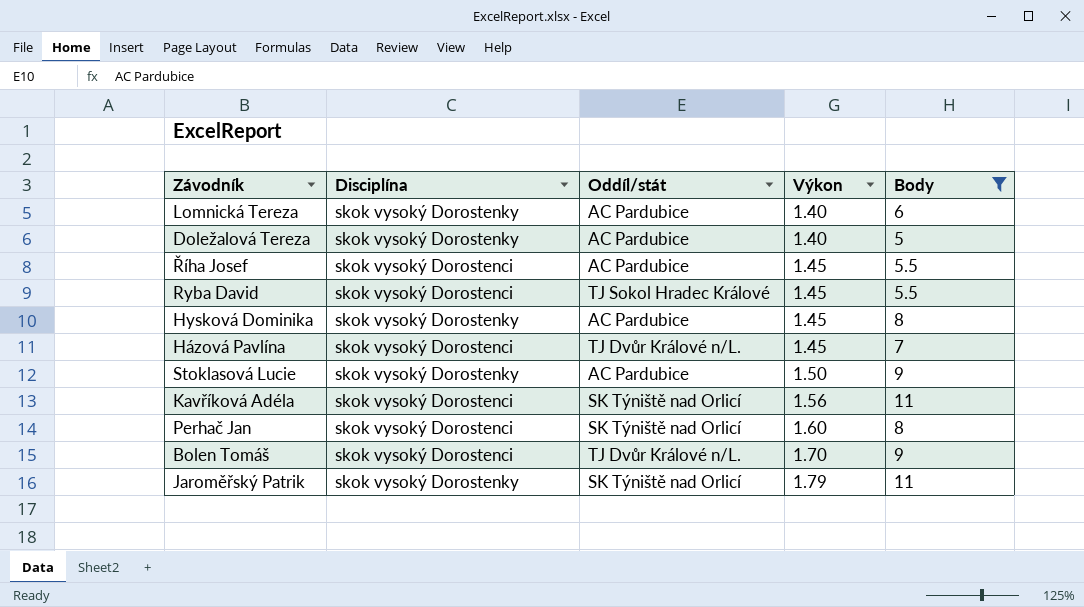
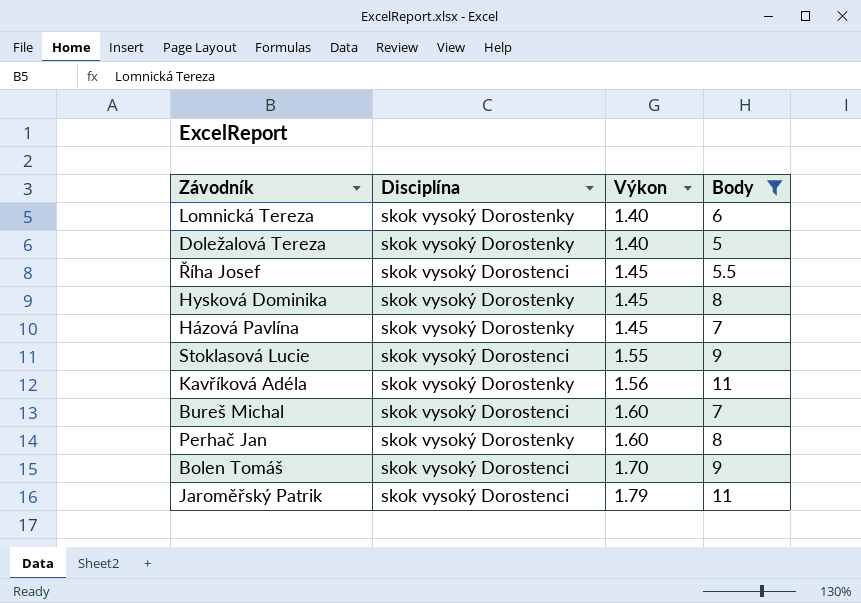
column Oddíl/stát | position: 3 -> none
row Ryba David: skok vysoký Dorostenci | TJ Sokol Hradec Králové | 1.45 | 5.5 -> none
Házová Pavlína | Disciplína: skok vysoký Dorostenci -> skok vysoký Dorostenky
Stoklasová Lucie | Disciplína: skok vysoký Dorostenky -> skok vysoký Dorostenci
Stoklasová Lucie | Výkon: 1.50 -> 1.55
Kavříková Adéla | Disciplína: skok vysoký Dorostenci -> skok vysoký Dorostenky
row Bureš Michal: none -> skok vysoký Dorostenci | 1.60 | 7
Perhač Jan | Disciplína: skok vysoký Dorostenci -> skok vysoký Dorostenky
Jaroměřský Patrik | Disciplína: skok vysoký Dorostenky -> skok vysoký Dorostenci

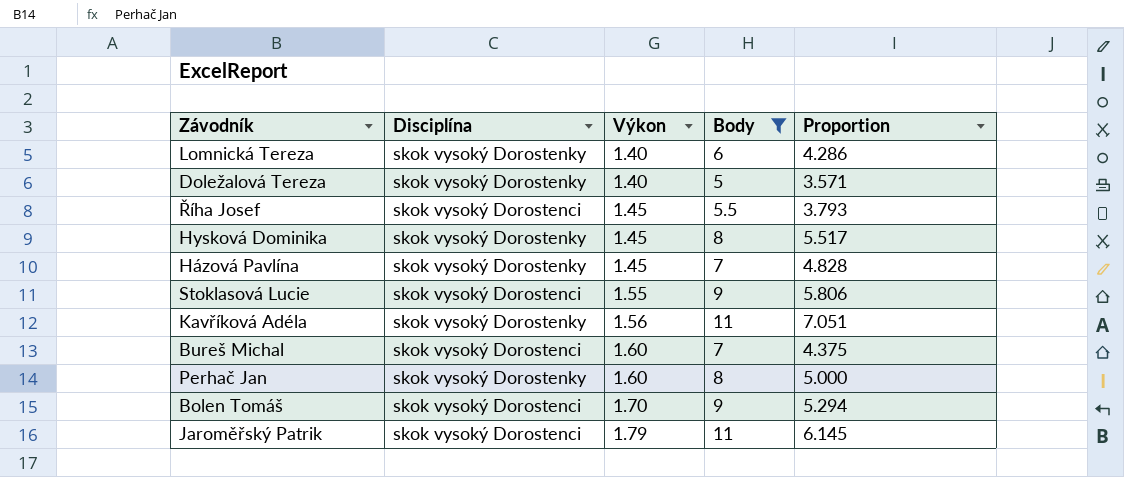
column Proportion | formula: none -> [Body] / [Výkon]

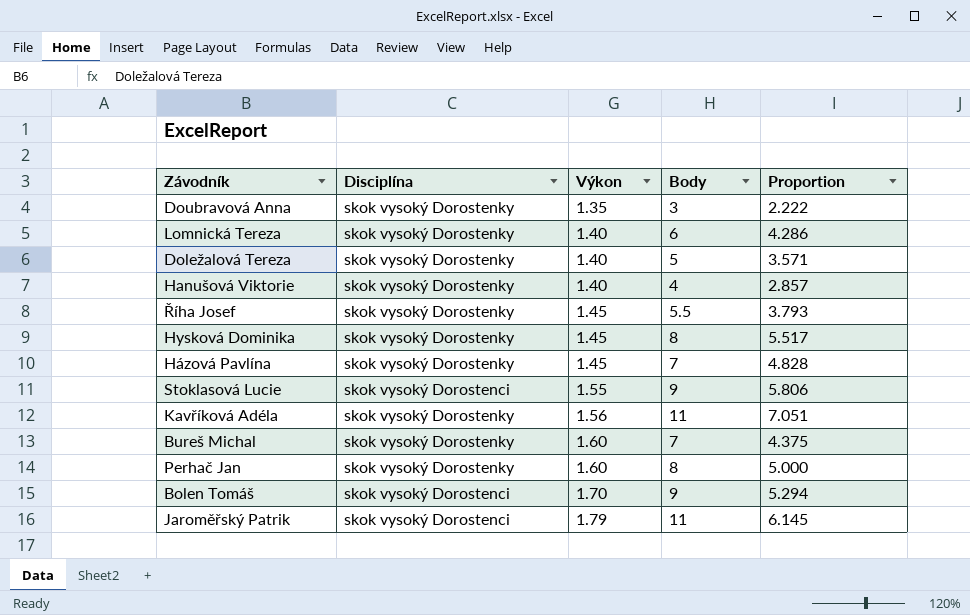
filter: Body >= 5 -> none
Říha Josef | Disciplína: skok vysoký Dorostenci -> skok vysoký Dorostenky
Bureš Michal | Disciplína: skok vysoký Dorostenci -> skok vysoký Dorostenky

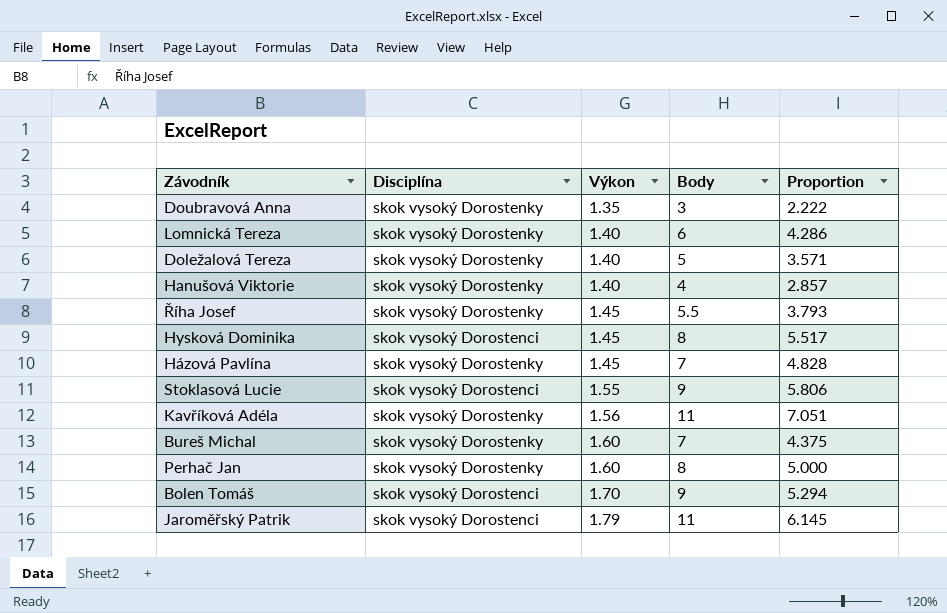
Hysková Dominika | Disciplína: skok vysoký Dorostenky -> skok vysoký Dorostenci

